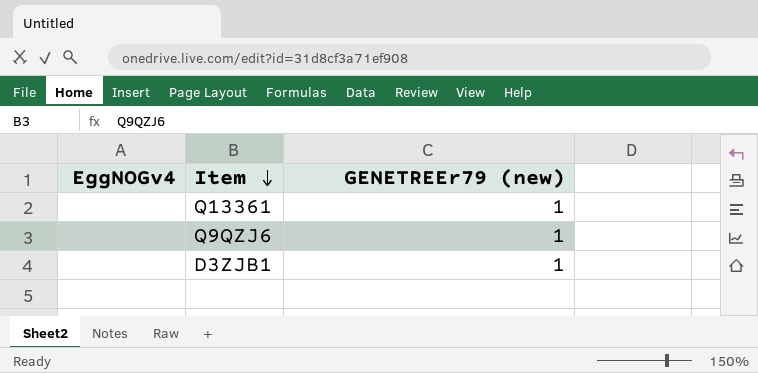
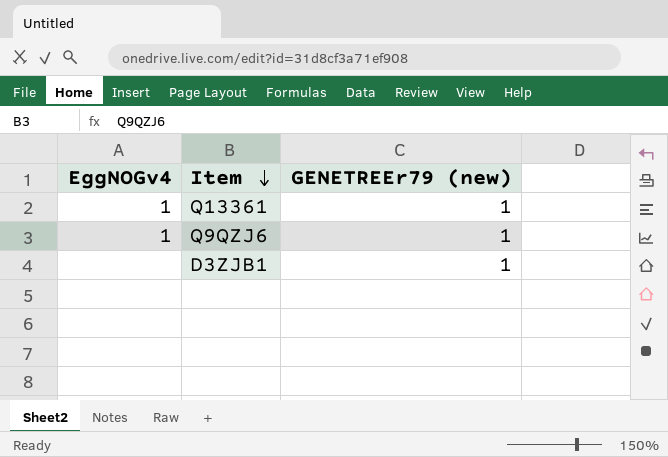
Q13361 | EggNOGv4: none -> 1
Q9QZJ6 | EggNOGv4: none -> 1

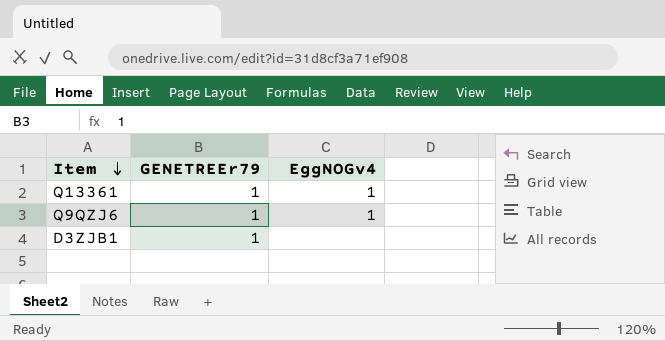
column name: GENETREEr79 (new) -> GENETREEr79
column EggNOGv4 | position: 1 -> 3

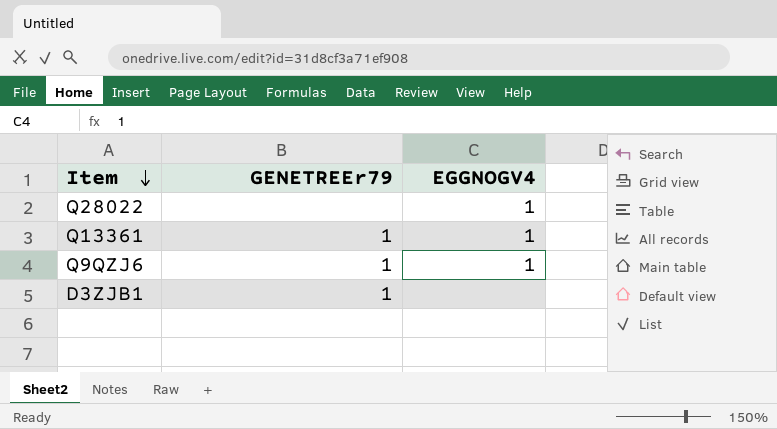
column name: EggNOGv4 -> EGGNOGV4
row Q28022: none -> none | 1

